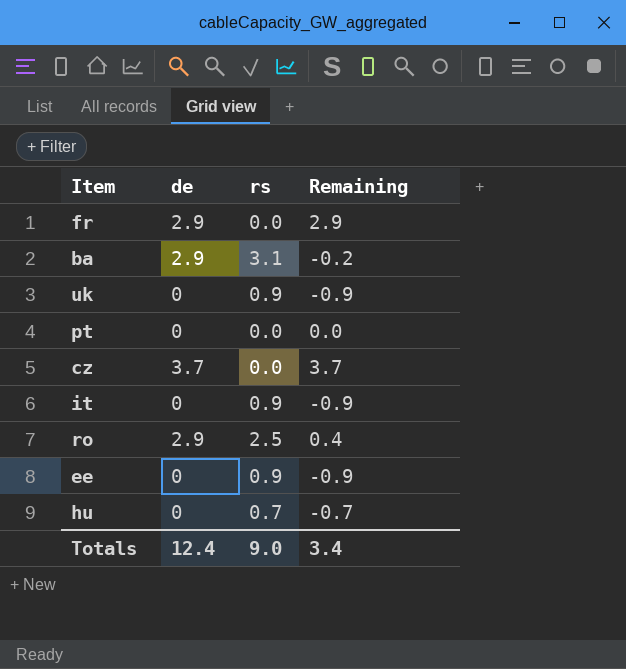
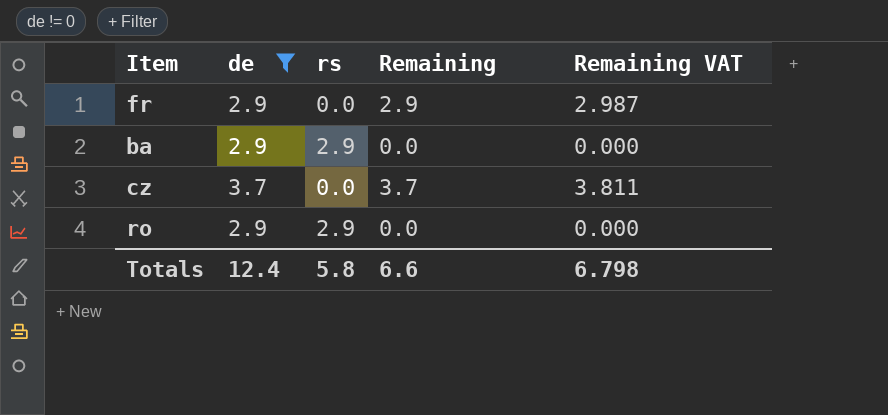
filter: none -> de != 0
column Remaining VAT | formula: none -> [Remaining] * 1.03
ba | rs: 3.1 -> 2.9
ba | Remaining: -0.2 -> 0.0
ro | rs: 2.5 -> 2.9
ro | Remaining: 0.4 -> 0.0
Totals | rs: 9.0 -> 5.8
Totals | Remaining: 3.4 -> 6.6

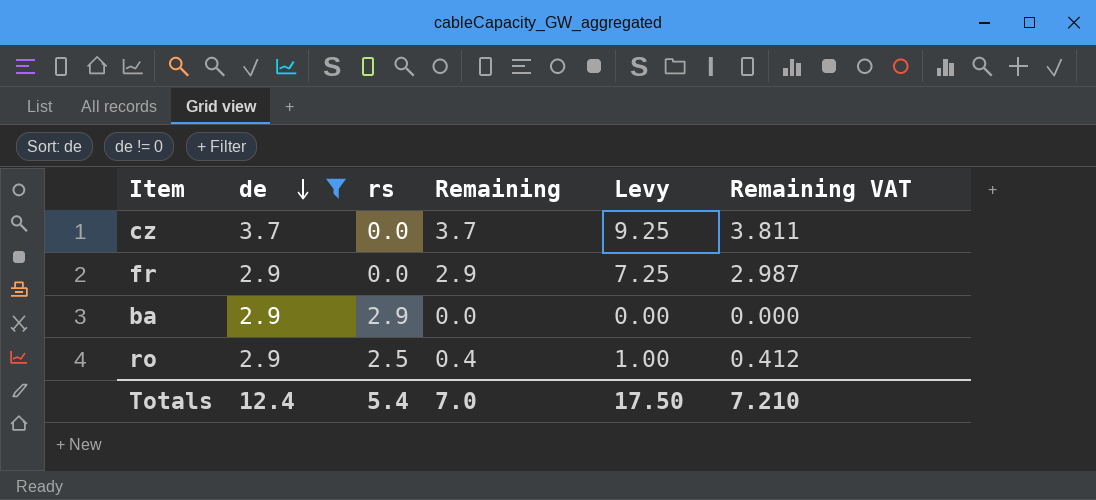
row order: none -> de descending
column Levy | formula: none -> [Remaining] * 2.5
ro | rs: 2.9 -> 2.5
ro | Remaining: 0.0 -> 0.4
ro | Remaining VAT: 0.000 -> 0.412
Totals | rs: 5.8 -> 5.4
Totals | Remaining: 6.6 -> 7.0
Totals | Remaining VAT: 6.798 -> 7.210

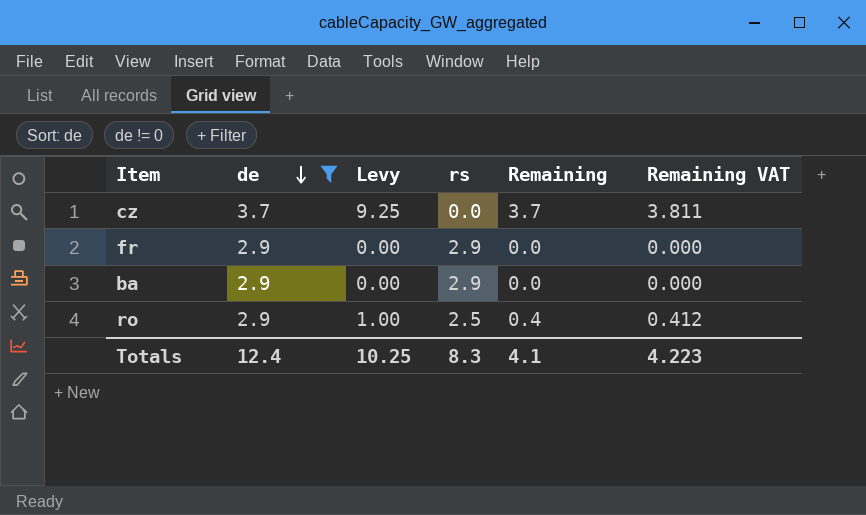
column Levy | position: 5 -> 3
fr | Levy: 7.25 -> 0.00
fr | rs: 0.0 -> 2.9
fr | Remaining: 2.9 -> 0.0
fr | Remaining VAT: 2.987 -> 0.000
Totals | Levy: 17.50 -> 10.25
Totals | rs: 5.4 -> 8.3
Totals | Remaining: 7.0 -> 4.1
Totals | Remaining VAT: 7.210 -> 4.223

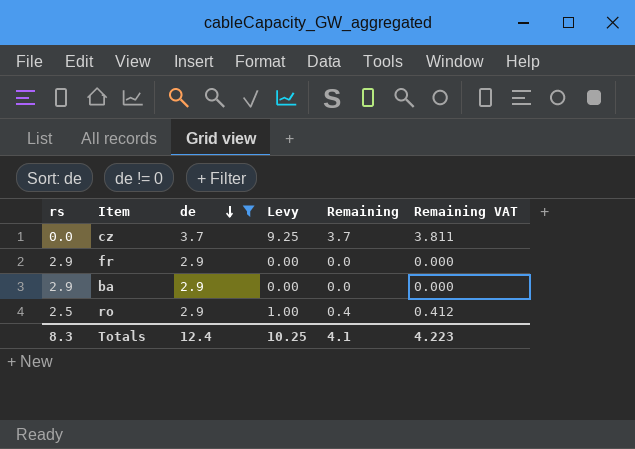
column rs | position: 4 -> 1

